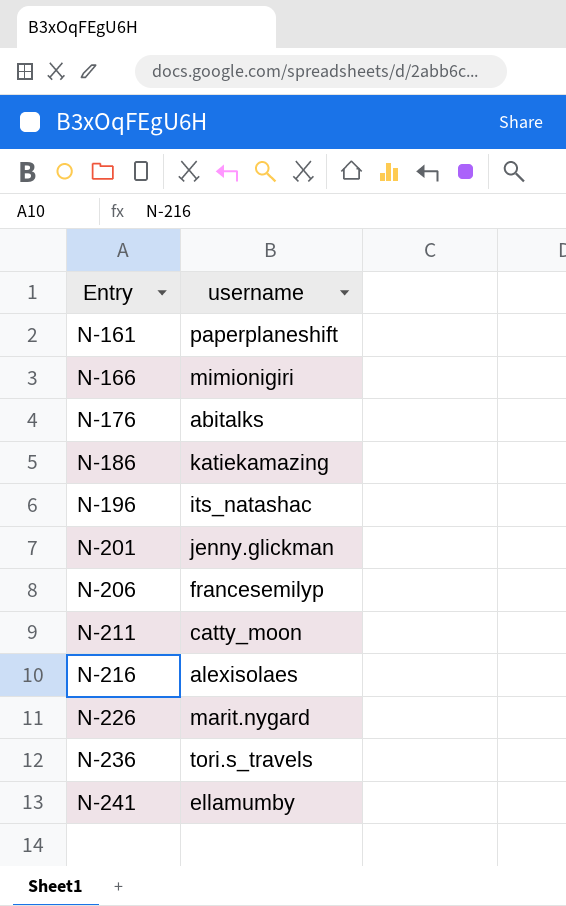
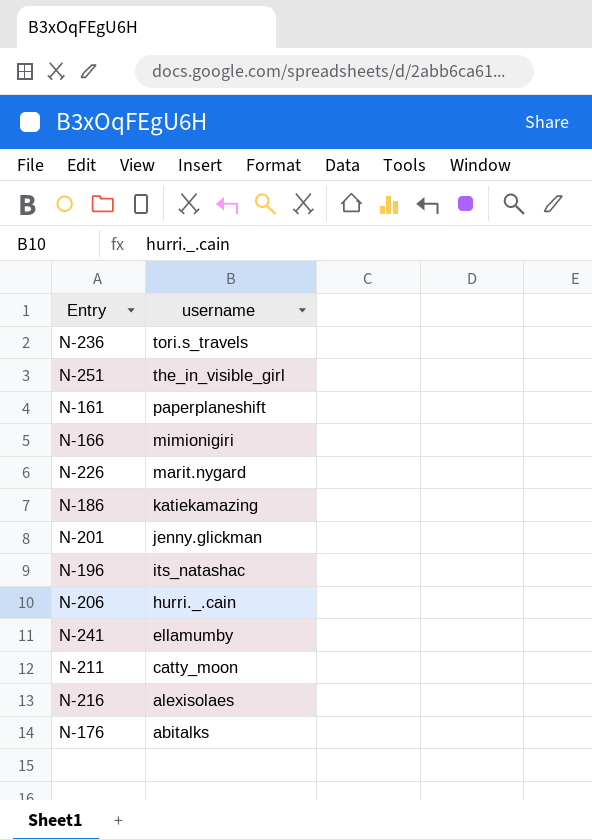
row order: Entry ascending -> username descending
row N-251: none -> the_in_visible_girl
N-206 | username: francesemilyp -> hurri._.cain

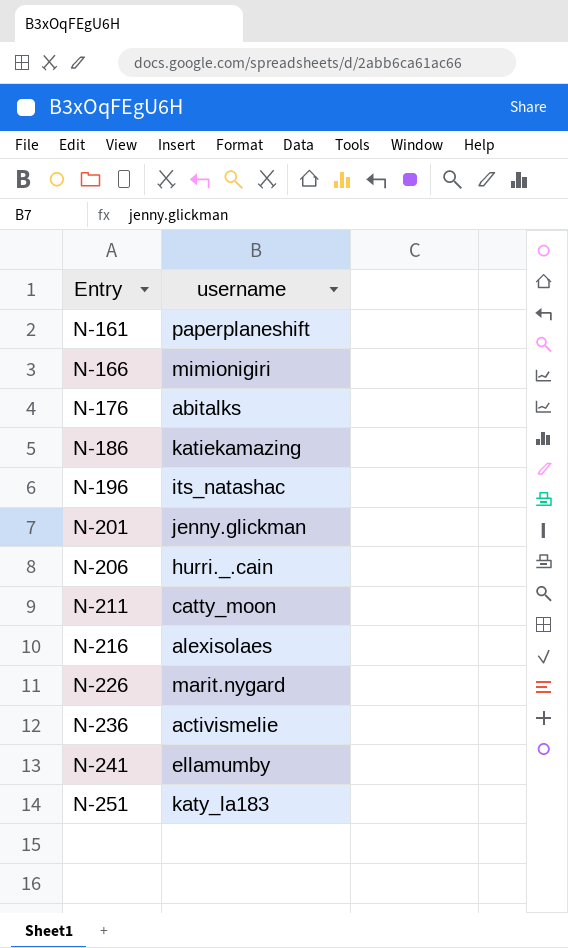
row order: username descending -> Entry ascending
N-236 | username: tori.s_travels -> activismelie
N-251 | username: the_in_visible_girl -> katy_la183

